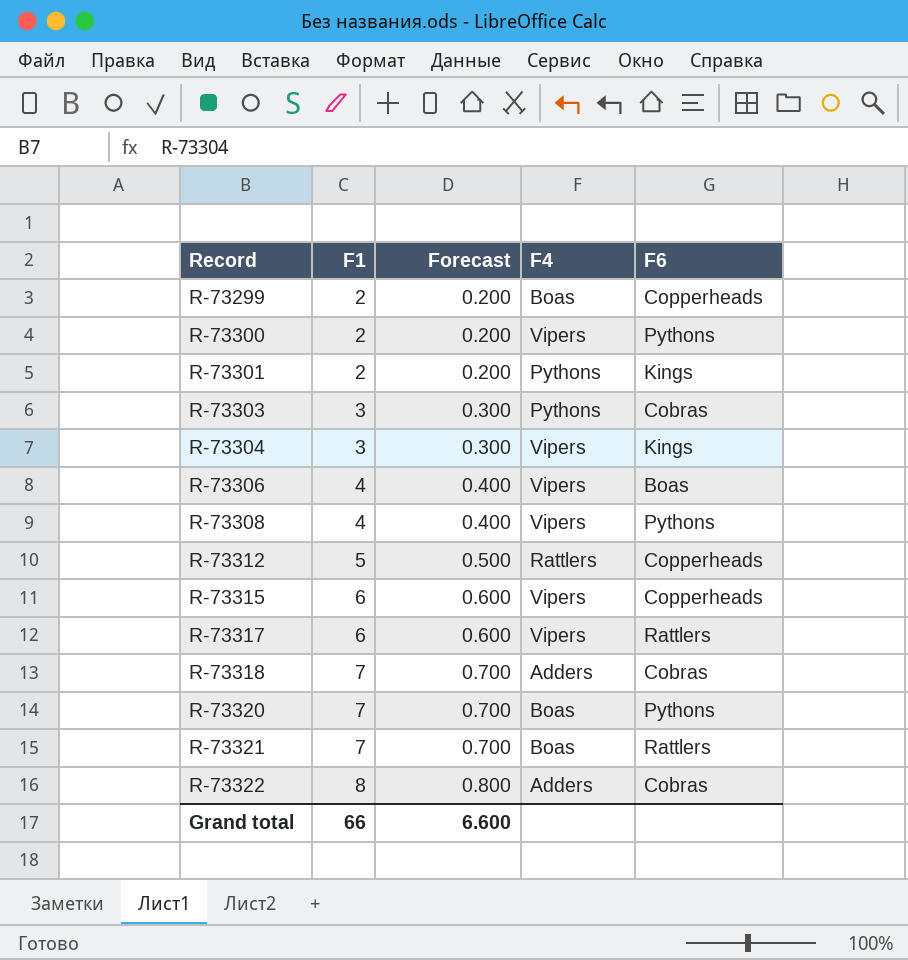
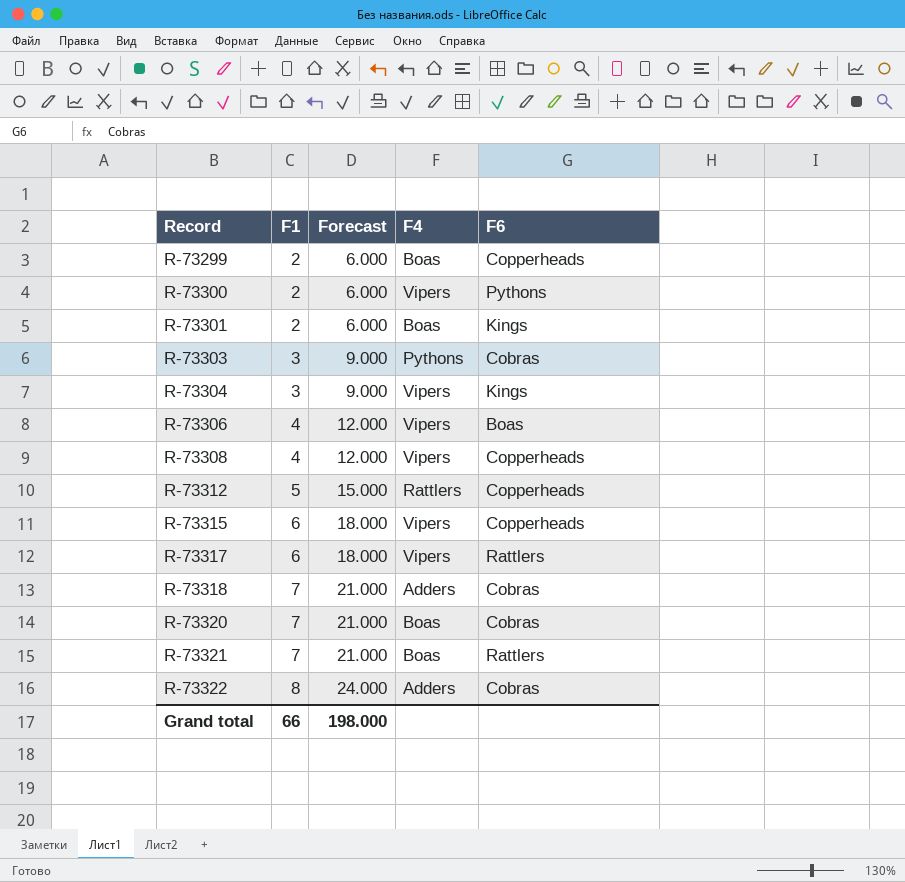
column Forecast | formula: [F1] * 0.1 -> [F1] * 3
R-73301 | F4: Pythons -> Boas
R-73308 | F6: Pythons -> Copperheads
R-73320 | F6: Pythons -> Cobras
Grand total | Forecast: 6.600 -> 198.000

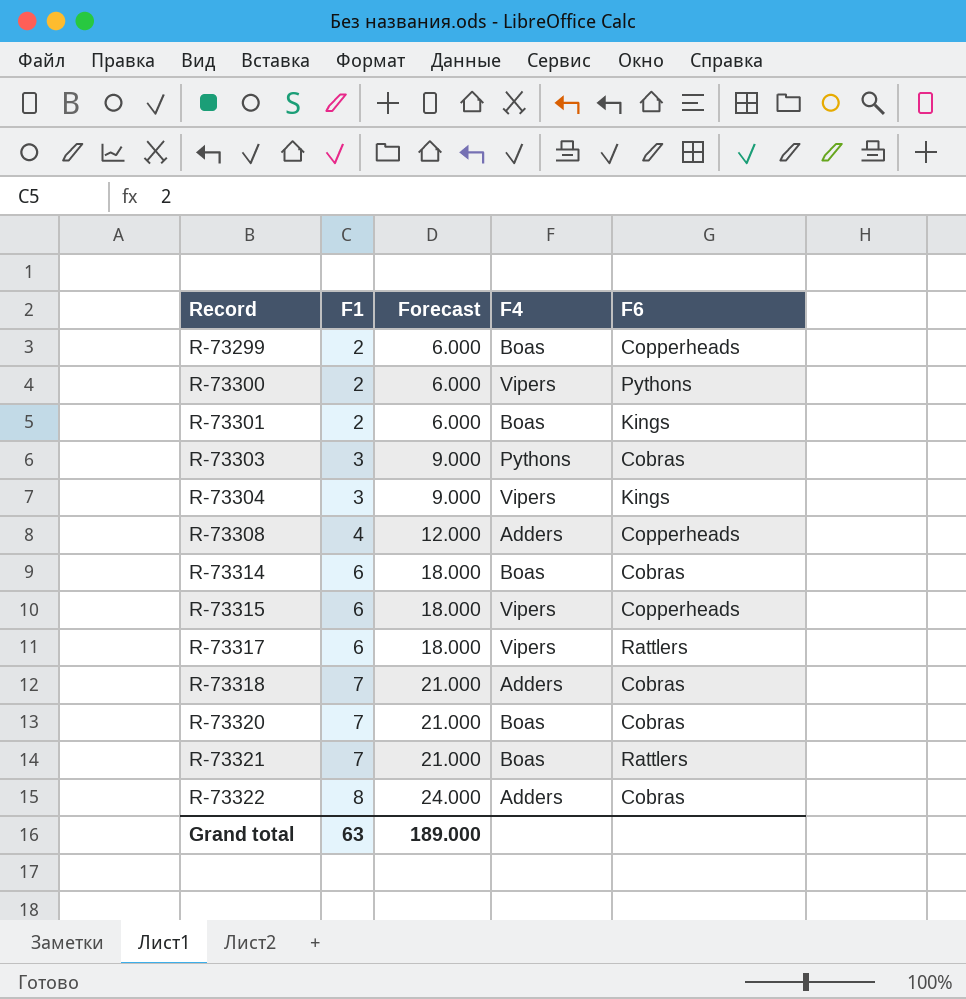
row R-73306: 4 | 12.000 | Vipers | Boas -> none
row R-73312: 5 | 15.000 | Rattlers | Copperheads -> none
R-73308 | F4: Vipers -> Adders
row R-73314: none -> 6 | 18.000 | Boas | Cobras
Grand total | F1: 66 -> 63
Grand total | Forecast: 198.000 -> 189.000

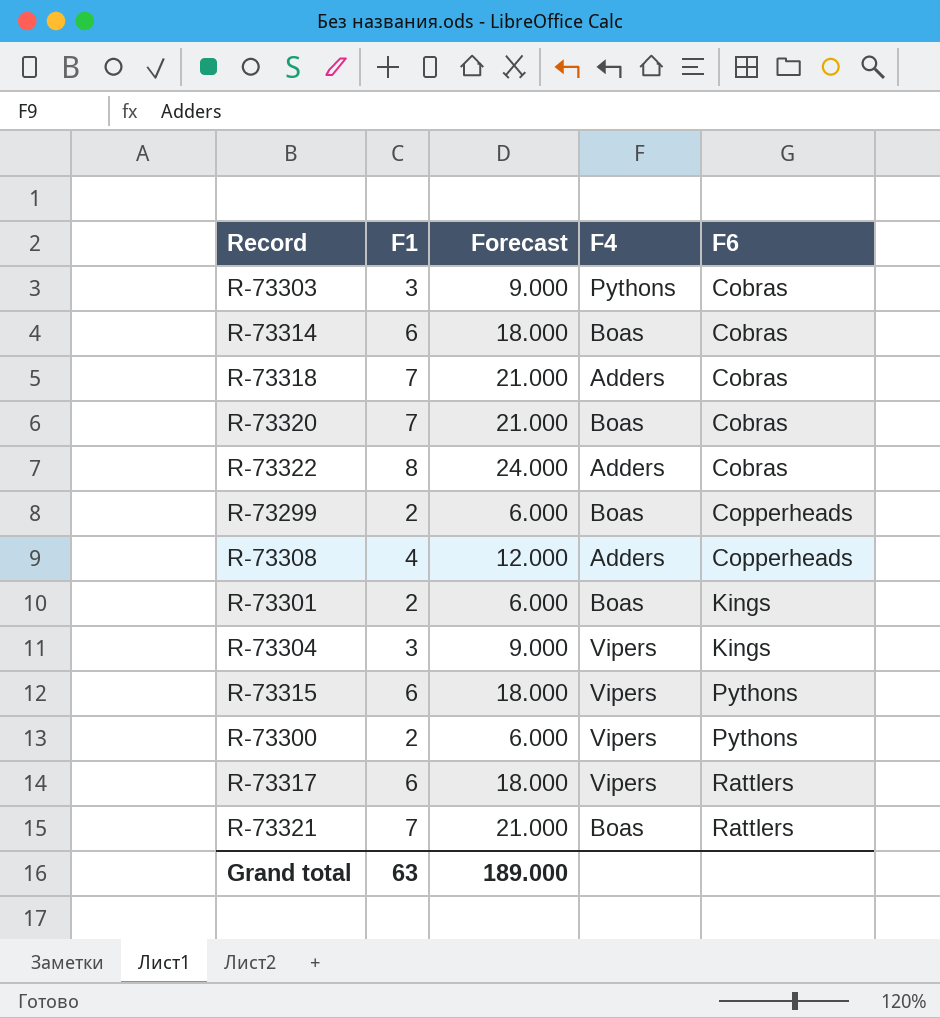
row order: Record ascending -> F6 ascending
R-73315 | F6: Copperheads -> Pythons

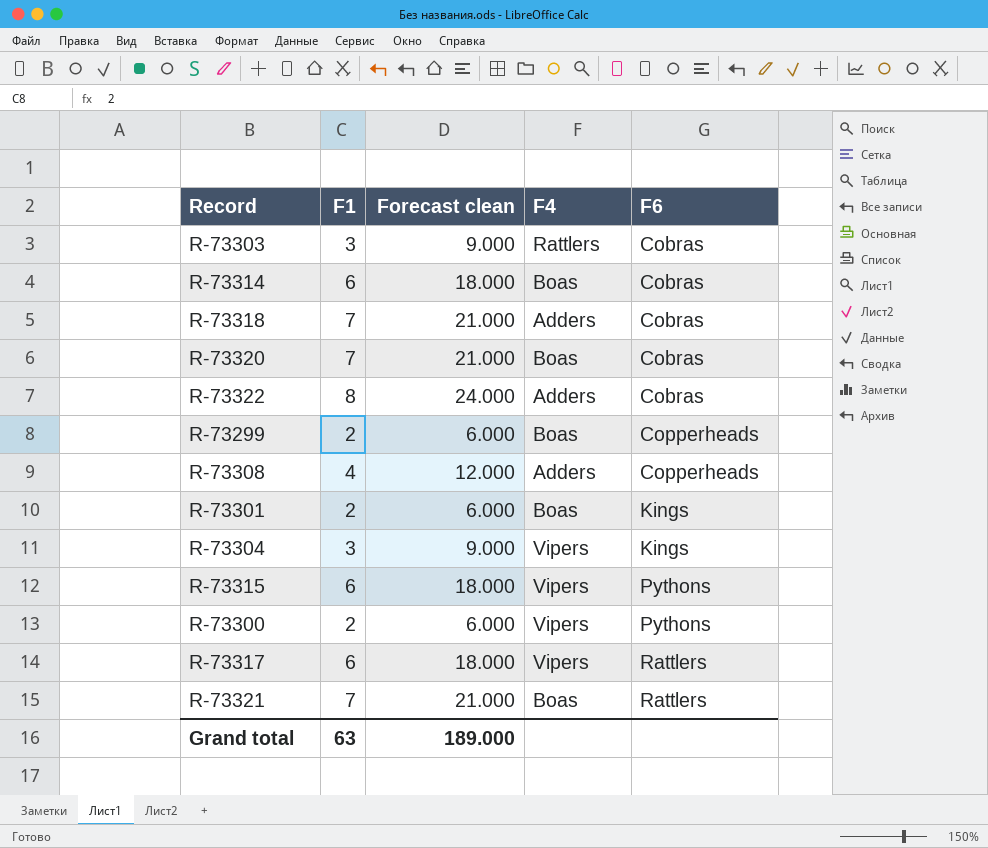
column name: Forecast -> Forecast clean
R-73303 | F4: Pythons -> Rattlers

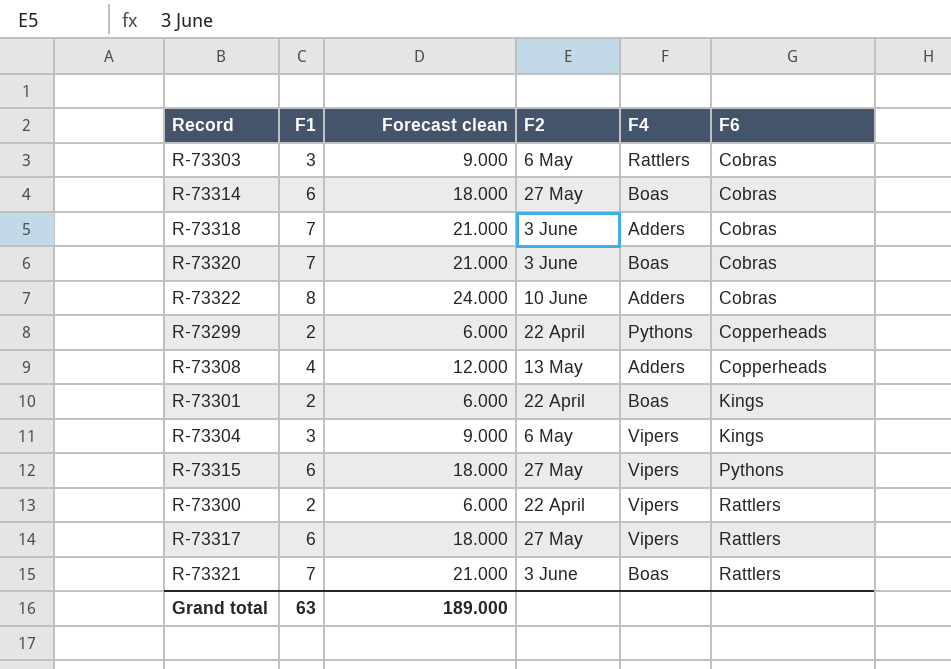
column F2 | position: none -> 4
R-73299 | F4: Boas -> Pythons
R-73300 | F6: Pythons -> Rattlers

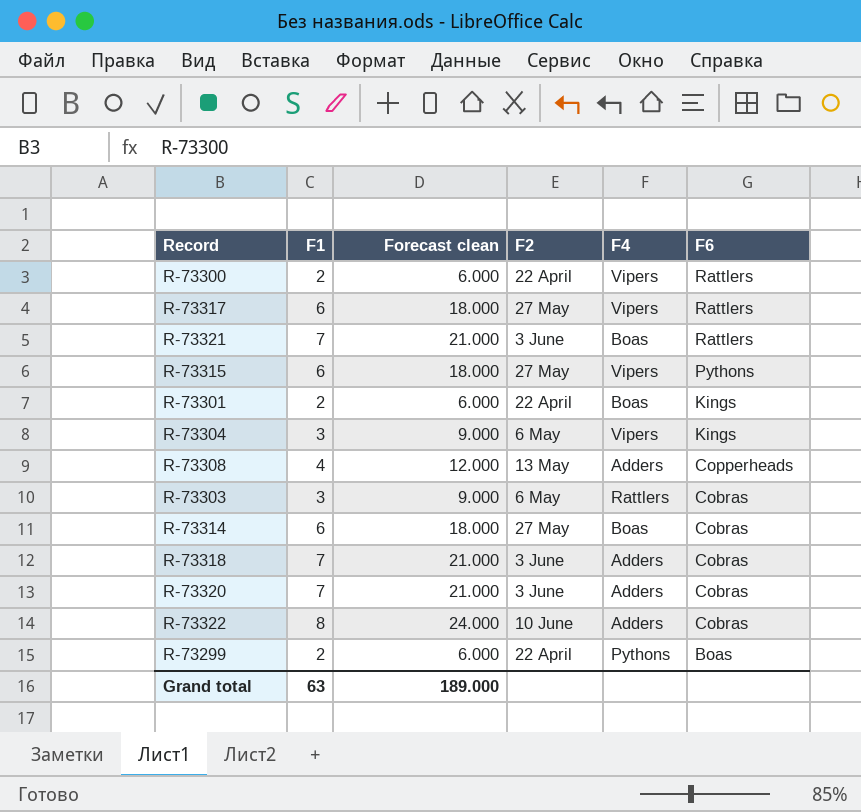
row order: F6 ascending -> F6 descending
R-73320 | F4: Boas -> Adders
R-73299 | F6: Copperheads -> Boas

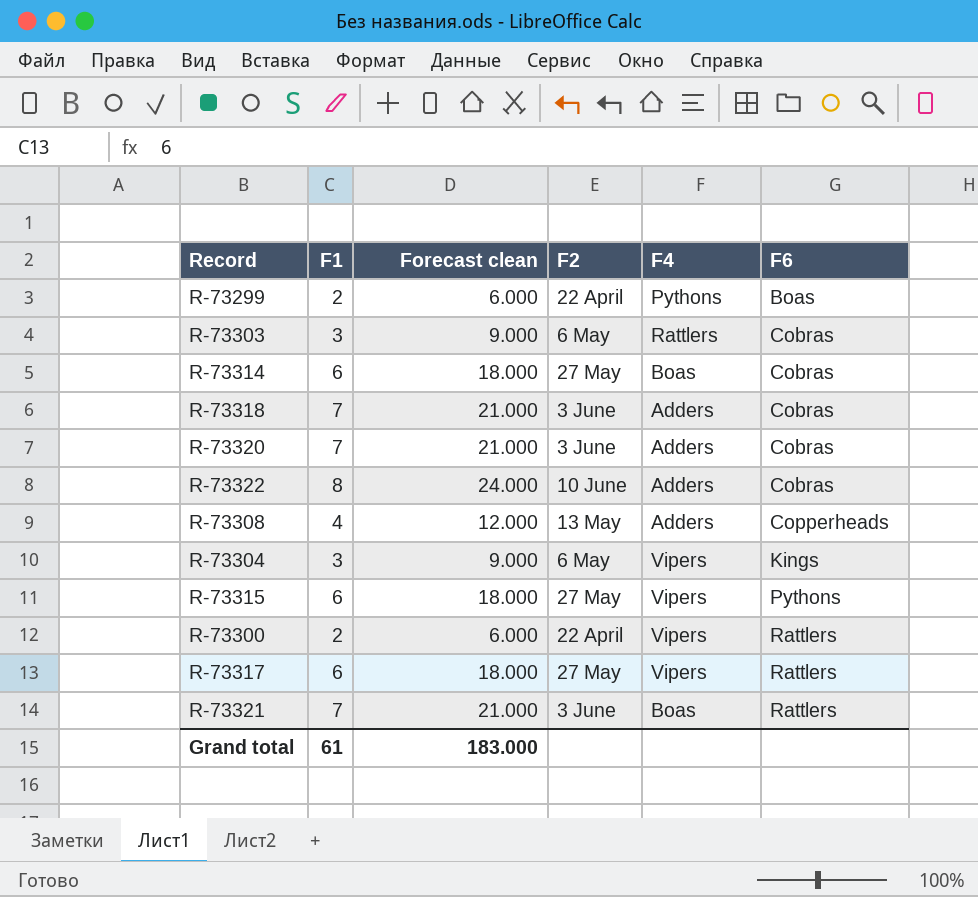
row order: F6 descending -> F6 ascending
row R-73301: 2 | 6.000 | 22 April | Boas | Kings -> none
Grand total | F1: 63 -> 61
Grand total | Forecast clean: 189.000 -> 183.000

